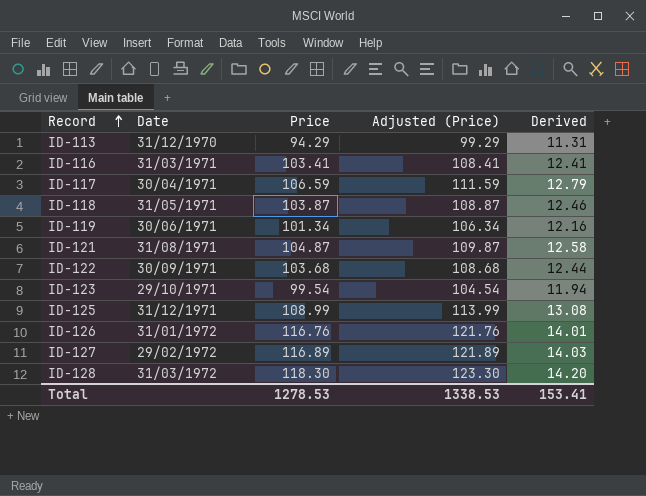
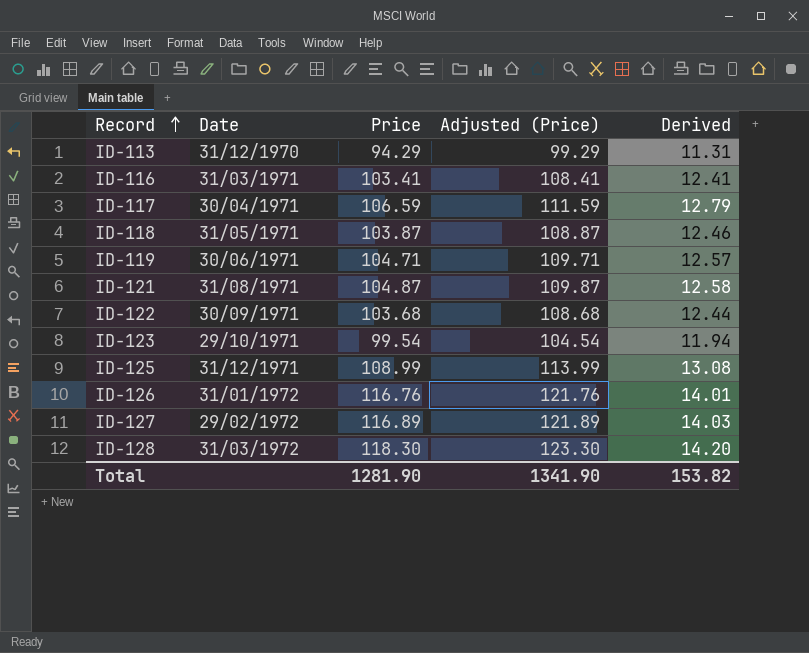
ID-119 | Price: 101.34 -> 104.71
ID-119 | Adjusted (Price): 106.34 -> 109.71
ID-119 | Derived: 12.16 -> 12.57
Total | Price: 1278.53 -> 1281.90
Total | Adjusted (Price): 1338.53 -> 1341.90
Total | Derived: 153.41 -> 153.82

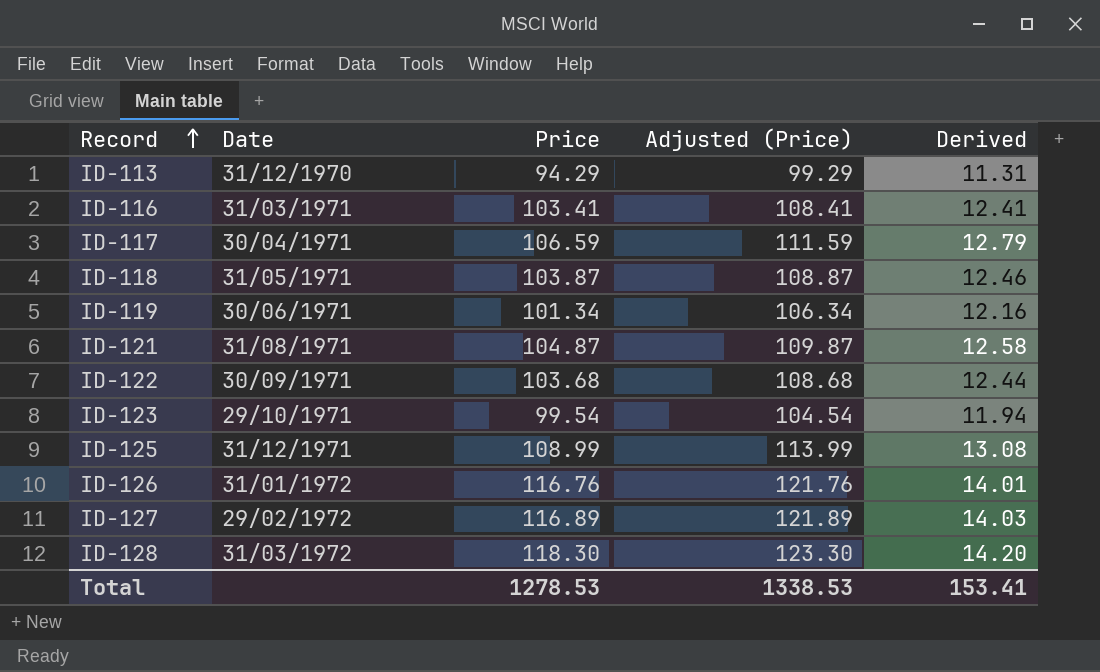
ID-119 | Price: 104.71 -> 101.34
ID-119 | Adjusted (Price): 109.71 -> 106.34
ID-119 | Derived: 12.57 -> 12.16
Total | Price: 1281.90 -> 1278.53
Total | Adjusted (Price): 1341.90 -> 1338.53
Total | Derived: 153.82 -> 153.41

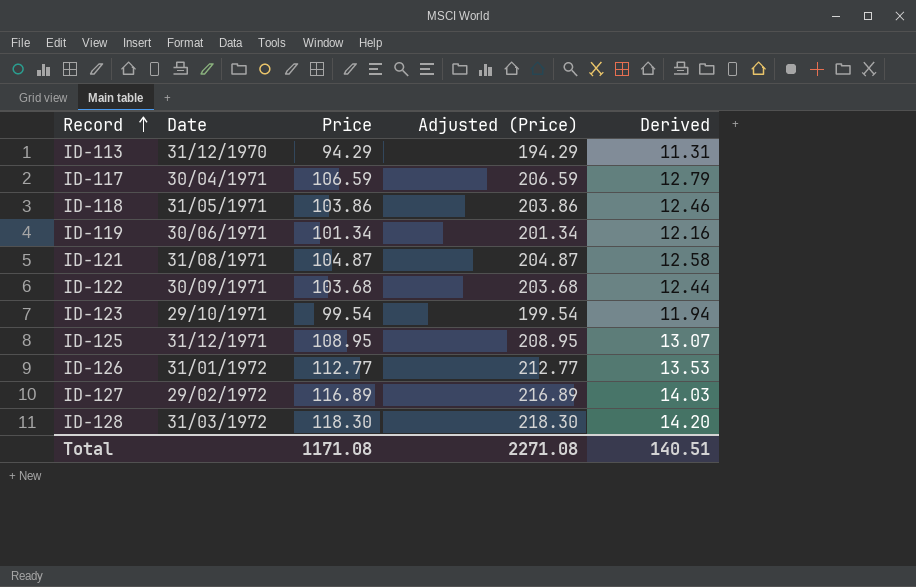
column Adjusted (Price) | formula: [Price] + 5 -> [Price] + 100
row ID-116: 31/03/1971 | 103.41 | 108.41 | 12.41 -> none
ID-118 | Price: 103.87 -> 103.86
ID-125 | Price: 108.99 -> 108.95
ID-125 | Derived: 13.08 -> 13.07
ID-126 | Price: 116.76 -> 112.77
ID-126 | Derived: 14.01 -> 13.53
Total | Price: 1278.53 -> 1171.08
Total | Adjusted (Price): 1338.53 -> 2271.08
Total | Derived: 153.41 -> 140.51

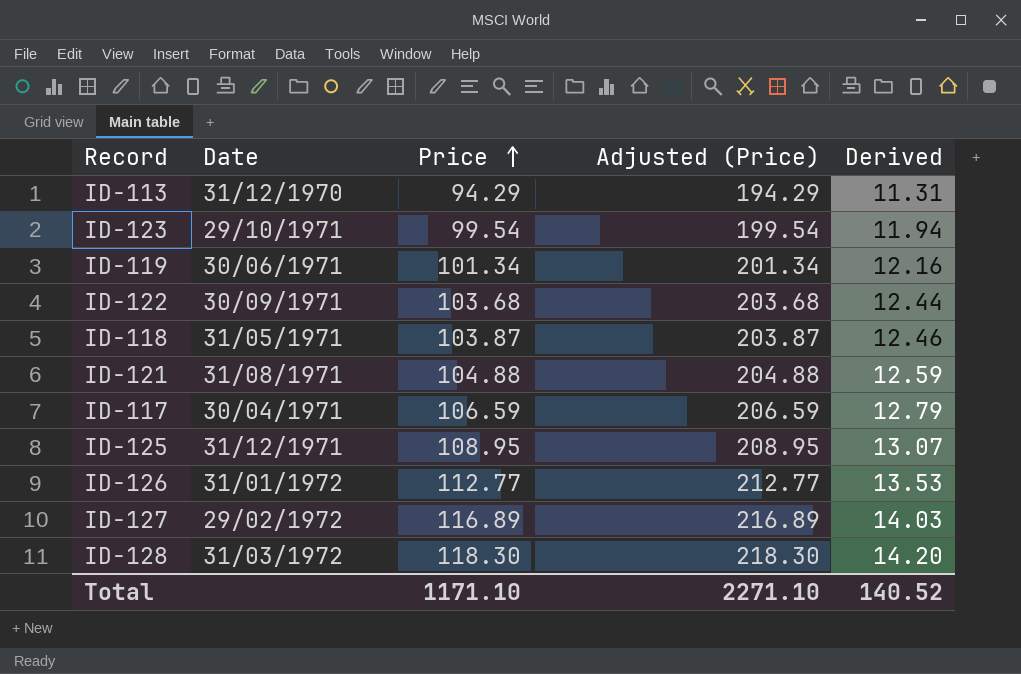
row order: Record ascending -> Price ascending
ID-118 | Price: 103.86 -> 103.87
ID-118 | Adjusted (Price): 203.86 -> 203.87
ID-121 | Price: 104.87 -> 104.88
ID-121 | Adjusted (Price): 204.87 -> 204.88
ID-121 | Derived: 12.58 -> 12.59
Total | Price: 1171.08 -> 1171.10
Total | Adjusted (Price): 2271.08 -> 2271.10
Total | Derived: 140.51 -> 140.52

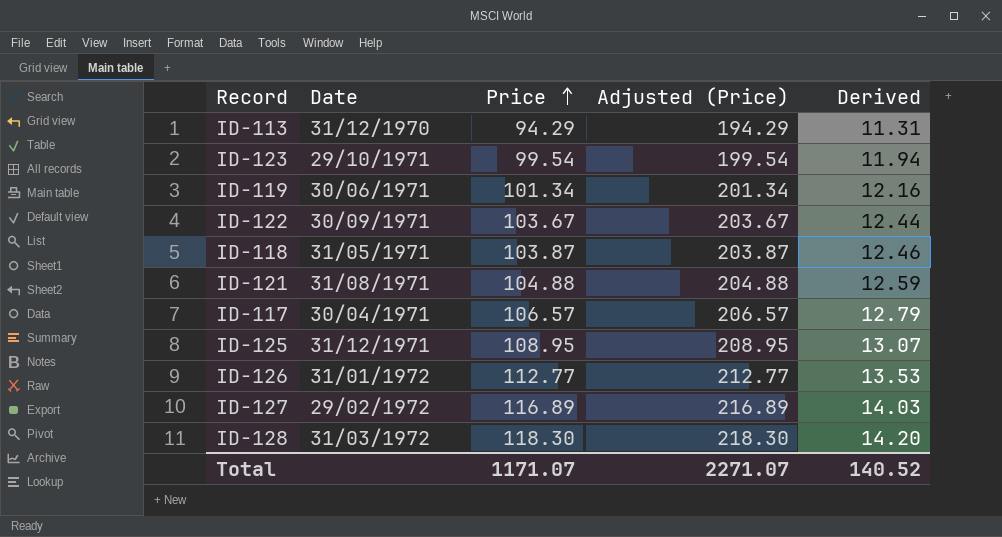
ID-122 | Price: 103.68 -> 103.67
ID-122 | Adjusted (Price): 203.68 -> 203.67
ID-117 | Price: 106.59 -> 106.57
ID-117 | Adjusted (Price): 206.59 -> 206.57
Total | Price: 1171.10 -> 1171.07
Total | Adjusted (Price): 2271.10 -> 2271.07

